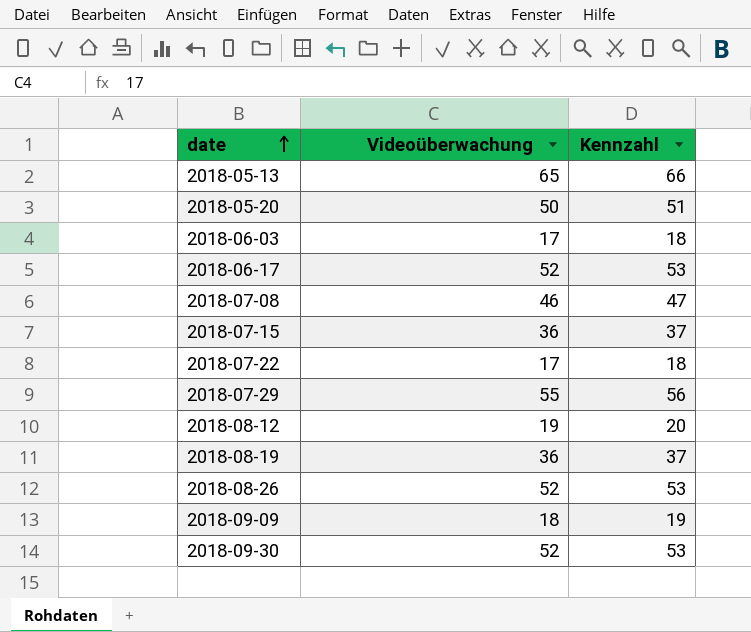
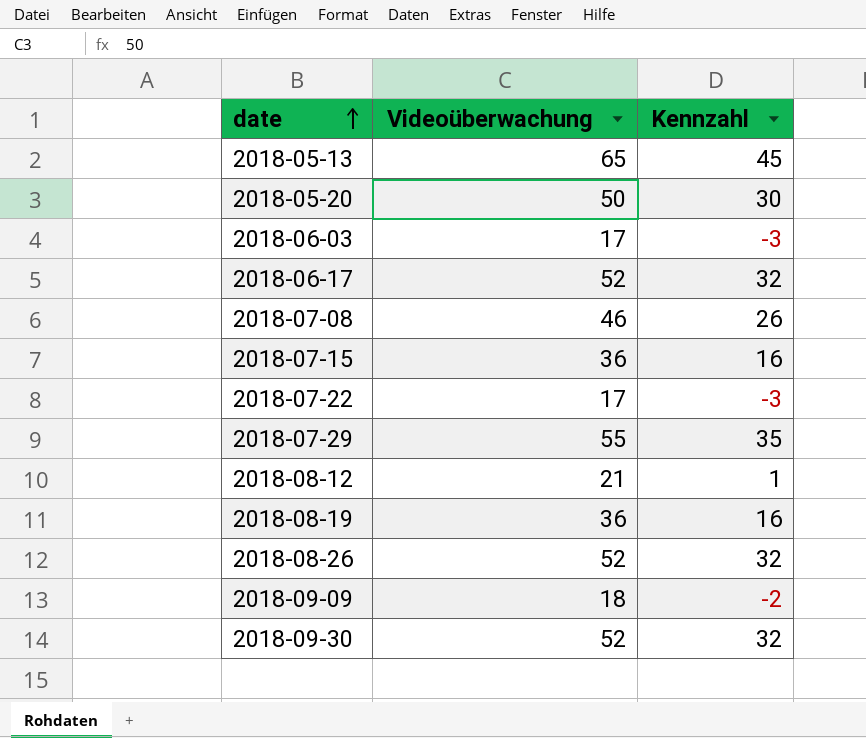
column Kennzahl | formula: [Videoüberwachung] + 1 -> [Videoüberwachung] - 20
2018-08-12 | Videoüberwachung: 19 -> 21

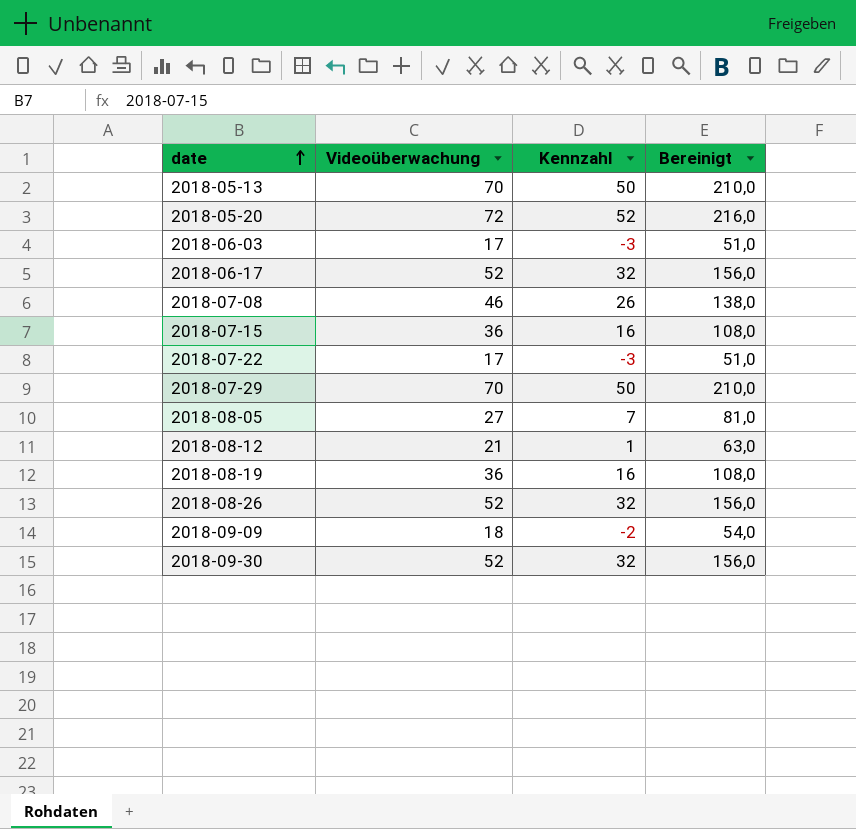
column Bereinigt | formula: none -> [Videoüberwachung] * 3
2018-05-13 | Videoüberwachung: 65 -> 70
2018-05-13 | Kennzahl: 45 -> 50
2018-05-20 | Videoüberwachung: 50 -> 72
2018-05-20 | Kennzahl: 30 -> 52
2018-07-29 | Videoüberwachung: 55 -> 70
2018-07-29 | Kennzahl: 35 -> 50
row 2018-08-05: none -> 27 | 7 | 81,0

